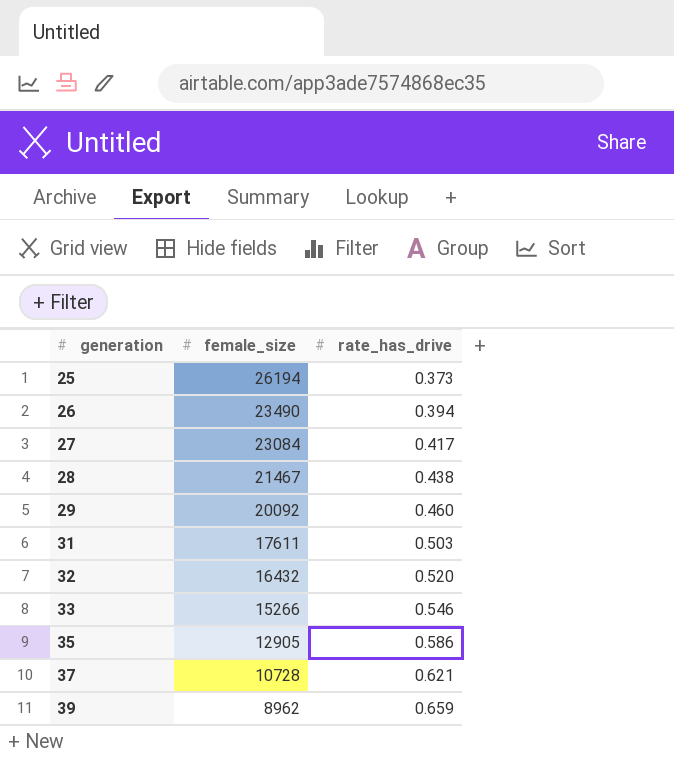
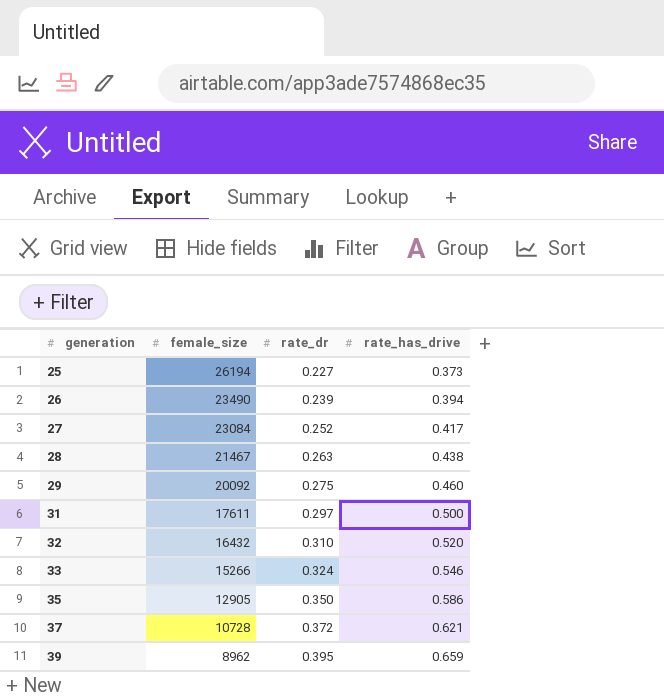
column rate_dr | position: none -> 3
31 | rate_has_drive: 0.503 -> 0.500

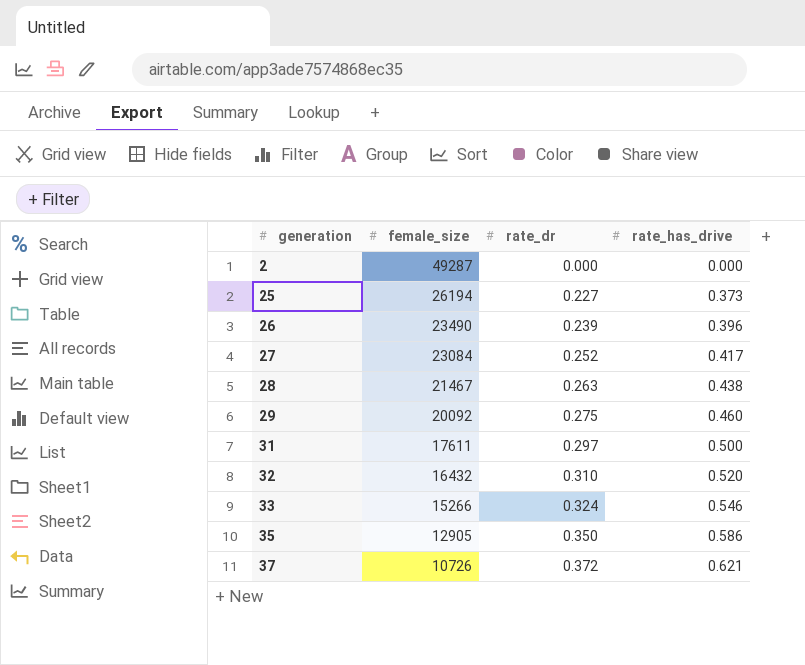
row 39: 8962 | 0.395 | 0.659 -> none
row 2: none -> 49287 | 0.000 | 0.000
26 | rate_has_drive: 0.394 -> 0.396
37 | female_size: 10728 -> 10726

